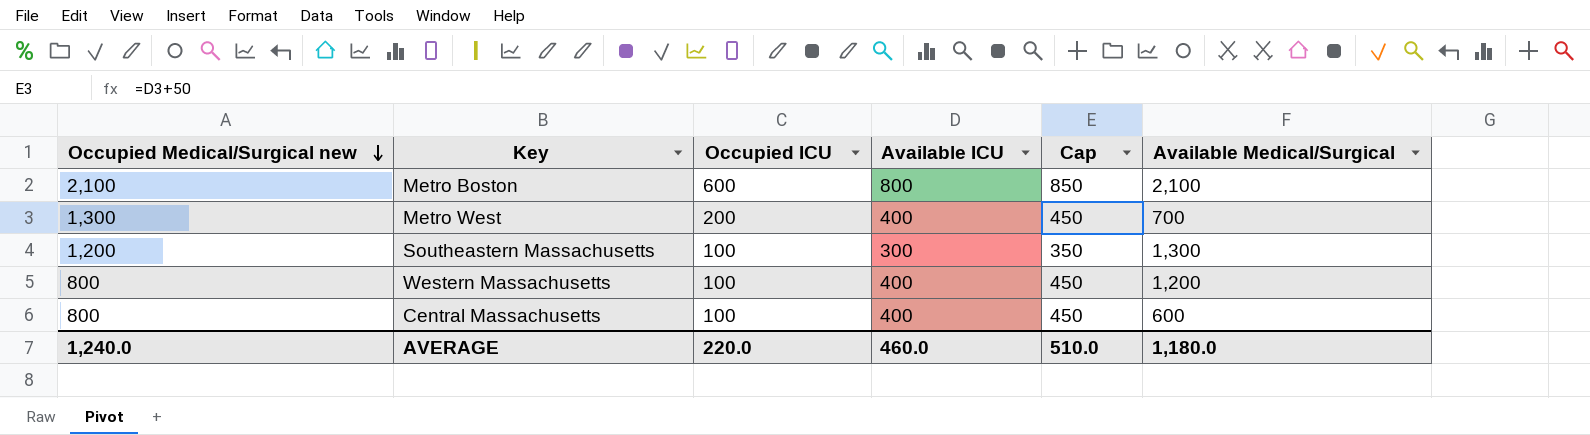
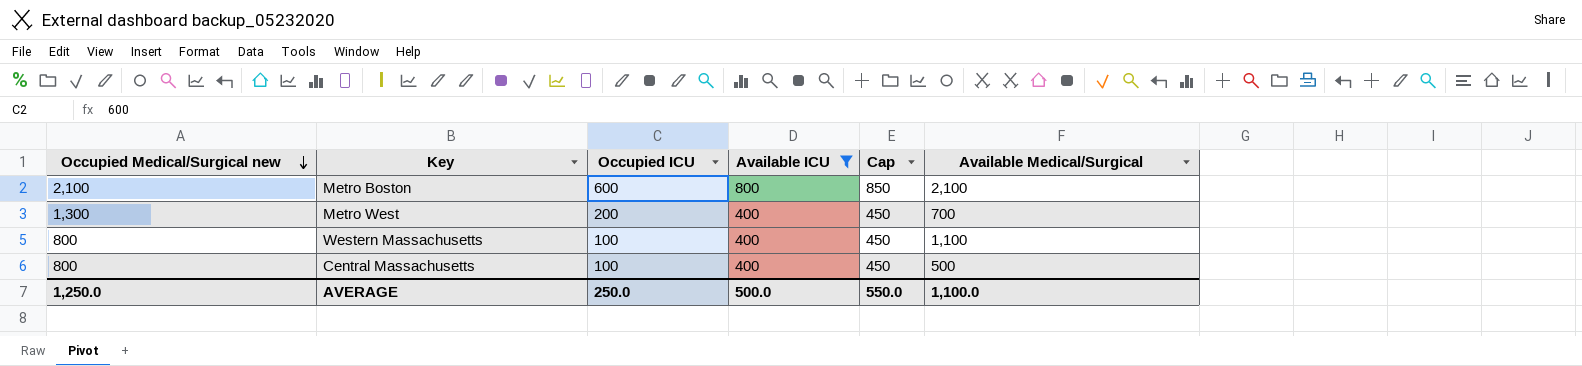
filter: none -> Available ICU != 300
Western Massachusetts | Available Medical/Surgical: 1,200 -> 1,100
Central Massachusetts | Available Medical/Surgical: 600 -> 500
AVERAGE | Occupied Medical/Surgical new: 1,240.0 -> 1,250.0
AVERAGE | Occupied ICU: 220.0 -> 250.0
AVERAGE | Available ICU: 460.0 -> 500.0
AVERAGE | Cap: 510.0 -> 550.0
AVERAGE | Available Medical/Surgical: 1,180.0 -> 1,100.0

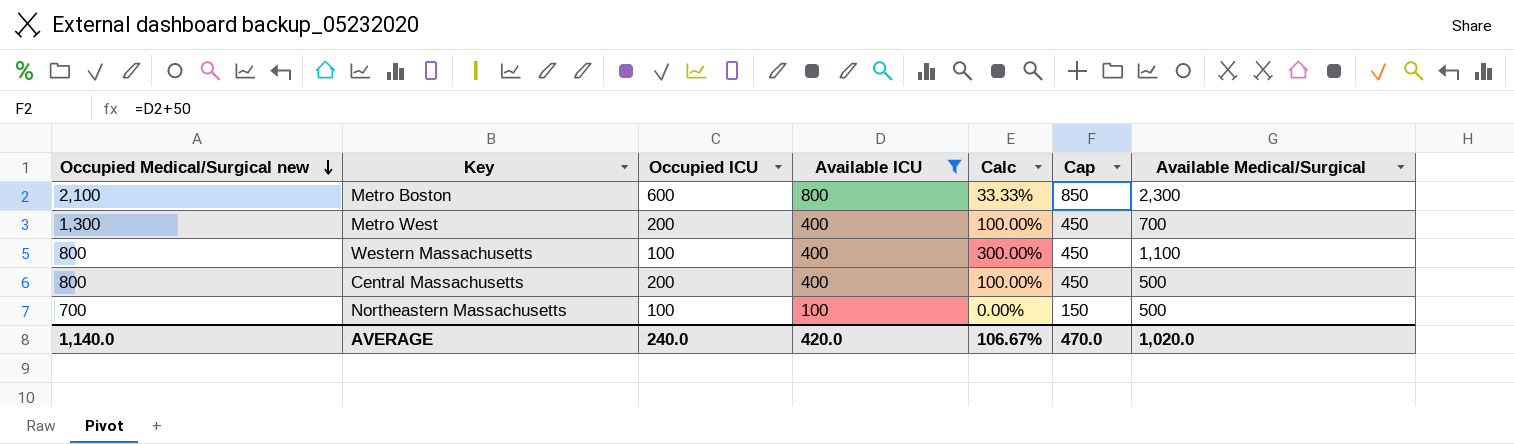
column Calc | formula: none -> ([Available ICU] - [Occupied ICU]) / [Occupied ICU]
Metro Boston | Available Medical/Surgical: 2,100 -> 2,300
Central Massachusetts | Occupied ICU: 100 -> 200
row Northeastern Massachusetts: none -> 700 | 100 | 100 | 0.00% | 150 | 500
AVERAGE | Occupied Medical/Surgical new: 1,250.0 -> 1,140.0
AVERAGE | Occupied ICU: 250.0 -> 240.0
AVERAGE | Available ICU: 500.0 -> 420.0
AVERAGE | Cap: 550.0 -> 470.0
AVERAGE | Available Medical/Surgical: 1,100.0 -> 1,020.0

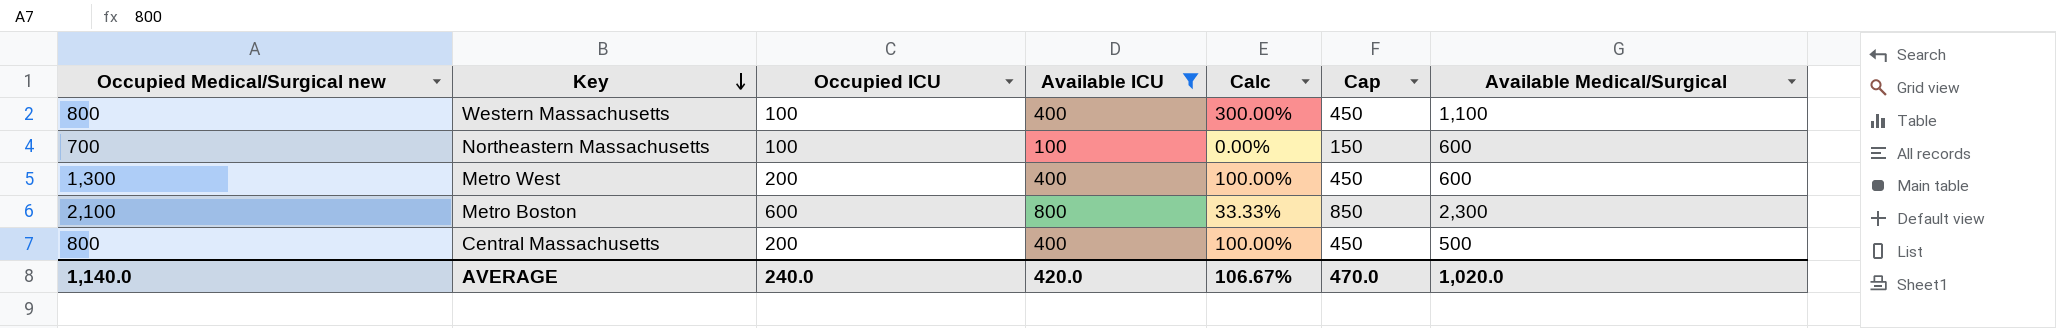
row order: Occupied Medical/Surgical new descending -> Key descending
Northeastern Massachusetts | Available Medical/Surgical: 500 -> 600
Metro West | Available Medical/Surgical: 700 -> 600

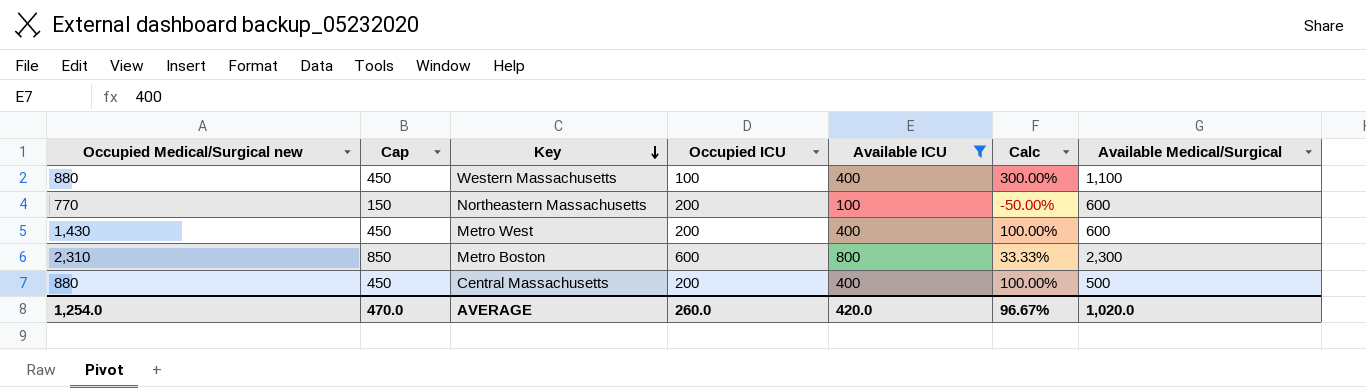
column Cap | position: 6 -> 2
Western Massachusetts | Occupied Medical/Surgical new: 800 -> 880
Northeastern Massachusetts | Occupied Medical/Surgical new: 700 -> 770
Northeastern Massachusetts | Occupied ICU: 100 -> 200
Northeastern Massachusetts | Calc: 0.00% -> -50.00%
Metro West | Occupied Medical/Surgical new: 1,300 -> 1,430
Metro Boston | Occupied Medical/Surgical new: 2,100 -> 2,310
Central Massachusetts | Occupied Medical/Surgical new: 800 -> 880
AVERAGE | Occupied Medical/Surgical new: 1,140.0 -> 1,254.0
AVERAGE | Occupied ICU: 240.0 -> 260.0
AVERAGE | Calc: 106.67% -> 96.67%

